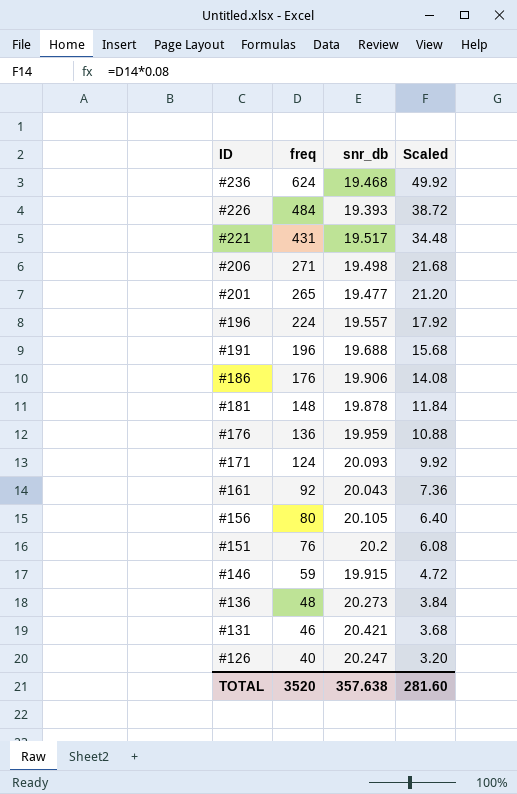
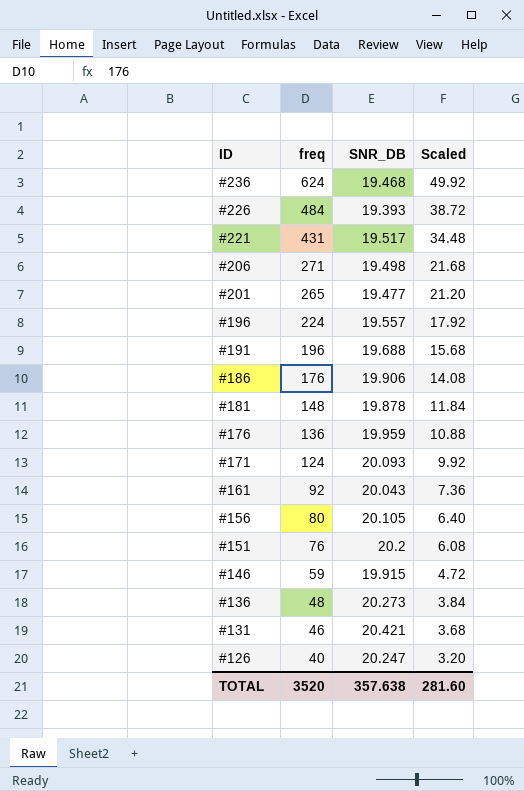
column name: snr_db -> SNR_DB

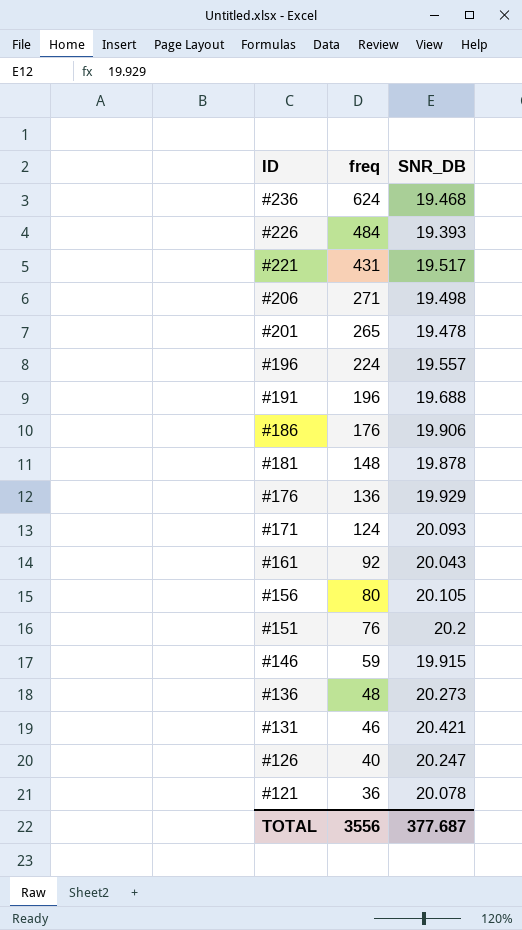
column Scaled | formula: [freq] * 0.08 -> none
#201 | SNR_DB: 19.477 -> 19.478
#176 | SNR_DB: 19.959 -> 19.929
row #121: none -> 36 | 20.078
TOTAL | freq: 3520 -> 3556
TOTAL | SNR_DB: 357.638 -> 377.687

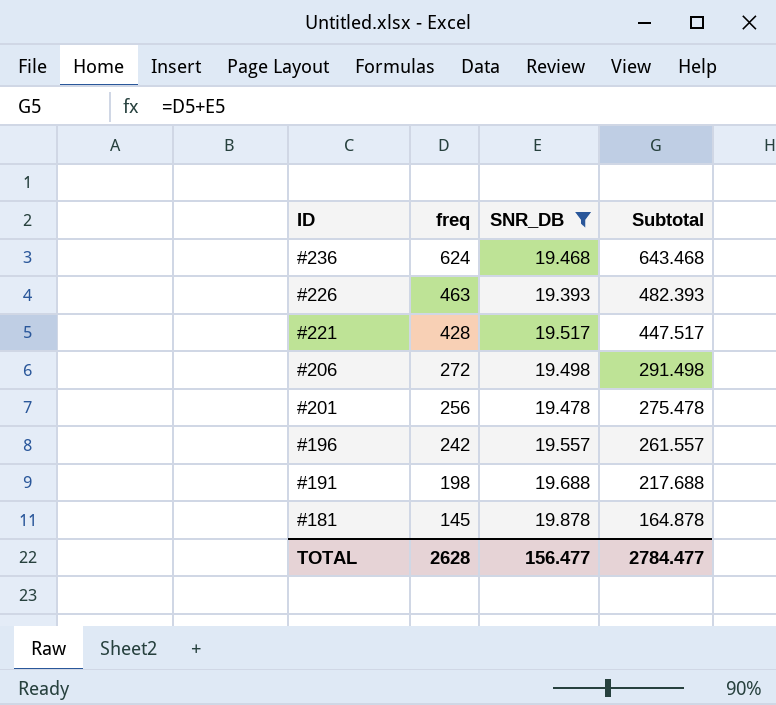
filter: none -> SNR_DB <= 19.878
column Subtotal | formula: none -> [freq] + [SNR_DB]
#226 | freq: 484 -> 463
#221 | freq: 431 -> 428
#206 | freq: 271 -> 272
#201 | freq: 265 -> 256
#196 | freq: 224 -> 242
#191 | freq: 196 -> 198
#181 | freq: 148 -> 145
TOTAL | freq: 3556 -> 2628
TOTAL | SNR_DB: 377.687 -> 156.477

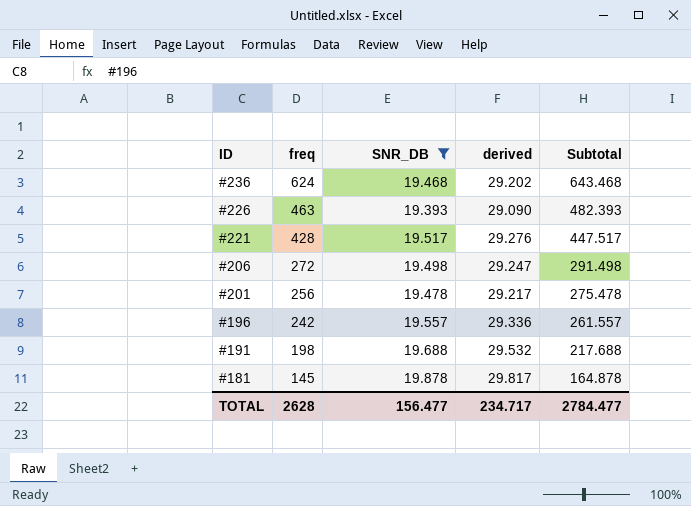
column derived | formula: none -> [SNR_DB] * 1.5

